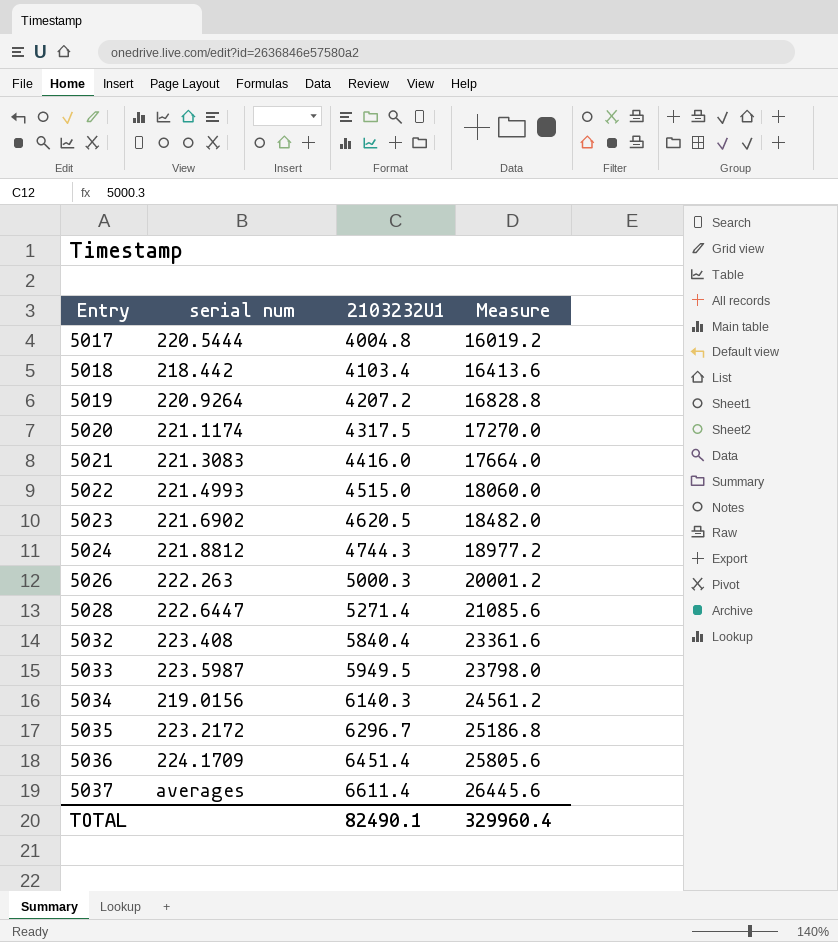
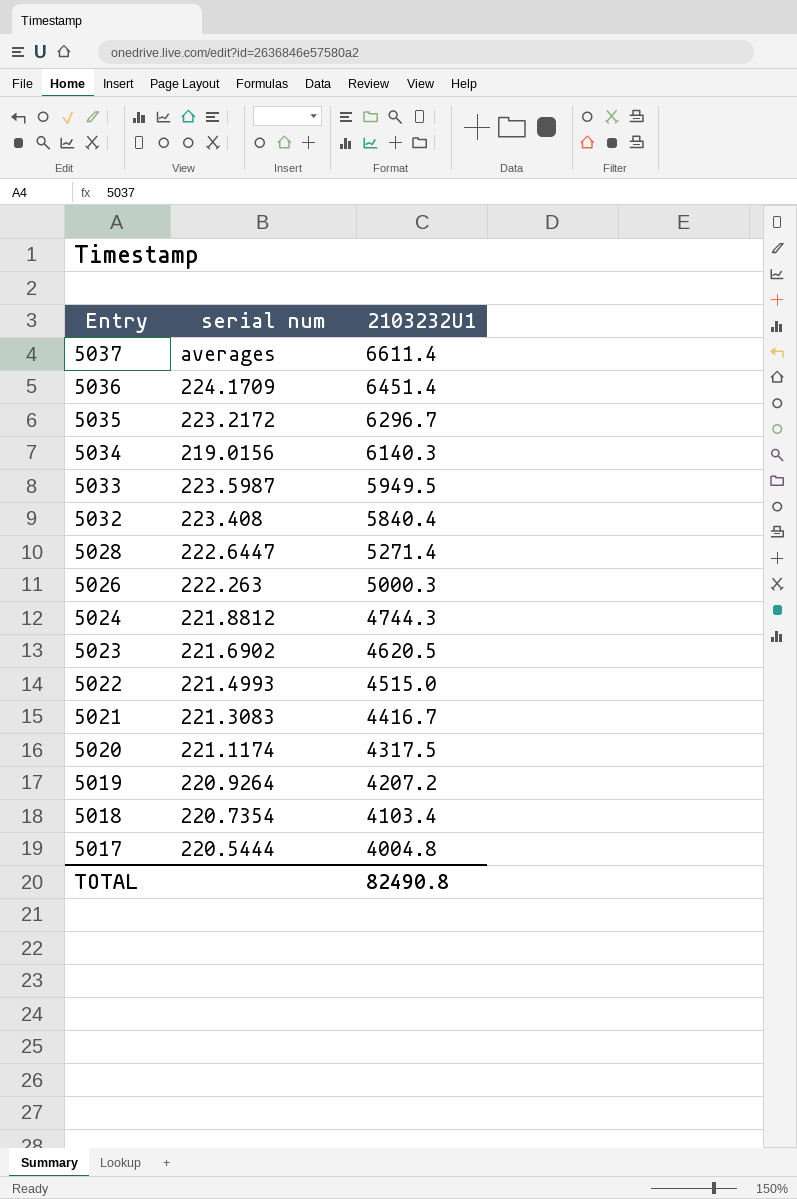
row order: Entry ascending -> Entry descending
column Measure | formula: [2103232U1] * 4 -> none
5021 | 2103232U1: 4416.0 -> 4416.7
5018 | serial num: 218.442 -> 220.7354
TOTAL | 2103232U1: 82490.1 -> 82490.8

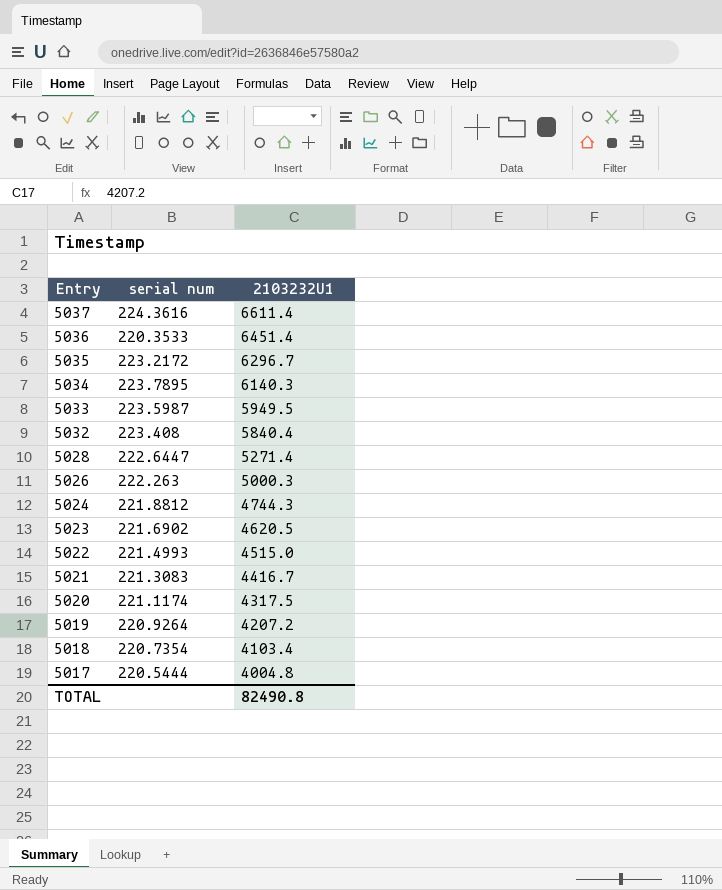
5037 | serial num: averages -> 224.3616
5036 | serial num: 224.1709 -> 220.3533
5034 | serial num: 219.0156 -> 223.7895

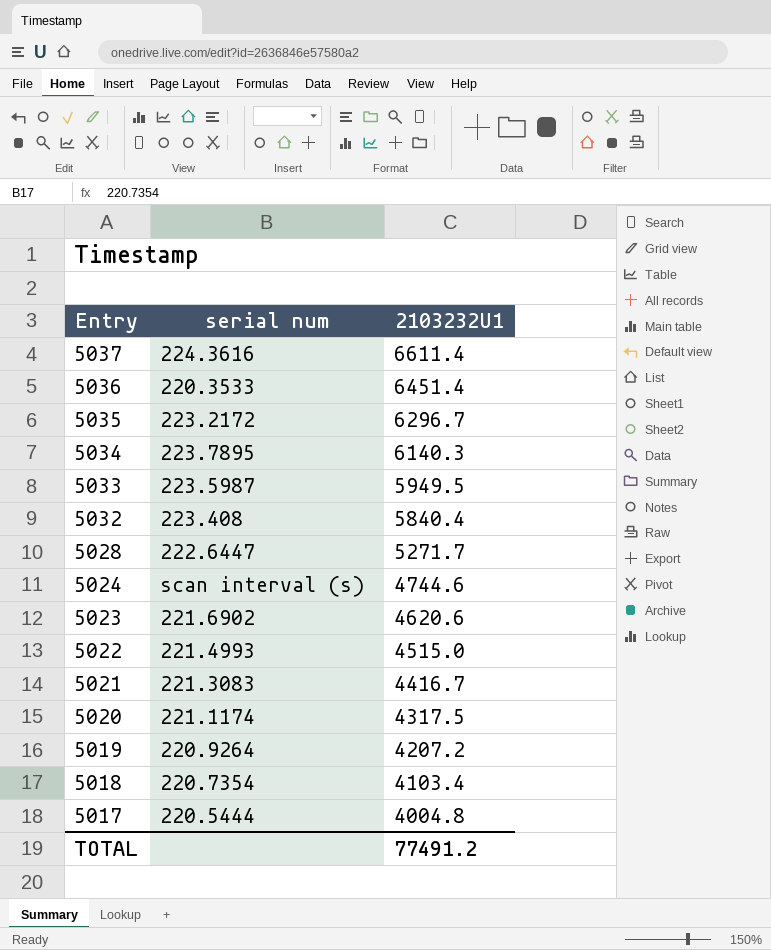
row 5026: 222.263 | 5000.3 -> none
5028 | 2103232U1: 5271.4 -> 5271.7
5024 | serial num: 221.8812 -> scan interval (s)
5024 | 2103232U1: 4744.3 -> 4744.6
5023 | 2103232U1: 4620.5 -> 4620.6
TOTAL | 2103232U1: 82490.8 -> 77491.2

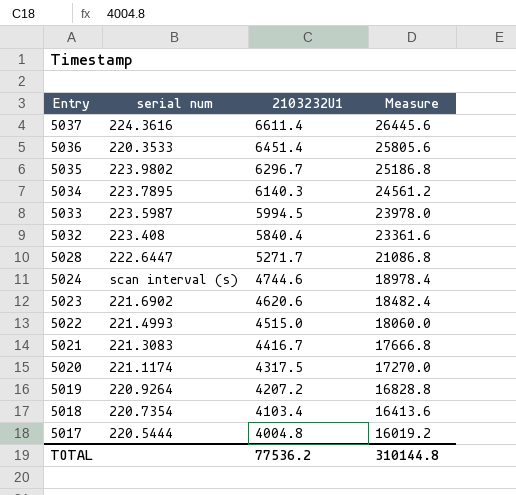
column Measure | formula: none -> [2103232U1] * 4
5035 | serial num: 223.2172 -> 223.9802
5033 | 2103232U1: 5949.5 -> 5994.5
TOTAL | 2103232U1: 77491.2 -> 77536.2

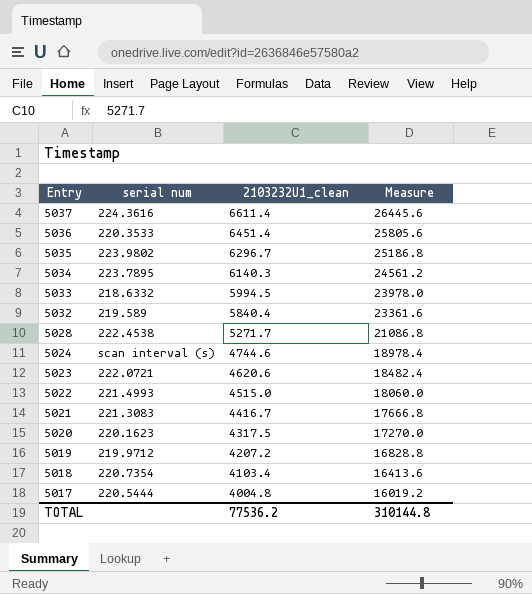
column name: 2103232U1 -> 2103232U1_clean
5033 | serial num: 223.5987 -> 218.6332
5032 | serial num: 223.408 -> 219.589
5028 | serial num: 222.6447 -> 222.4538
5023 | serial num: 221.6902 -> 222.0721
5020 | serial num: 221.1174 -> 220.1623
5019 | serial num: 220.9264 -> 219.9712

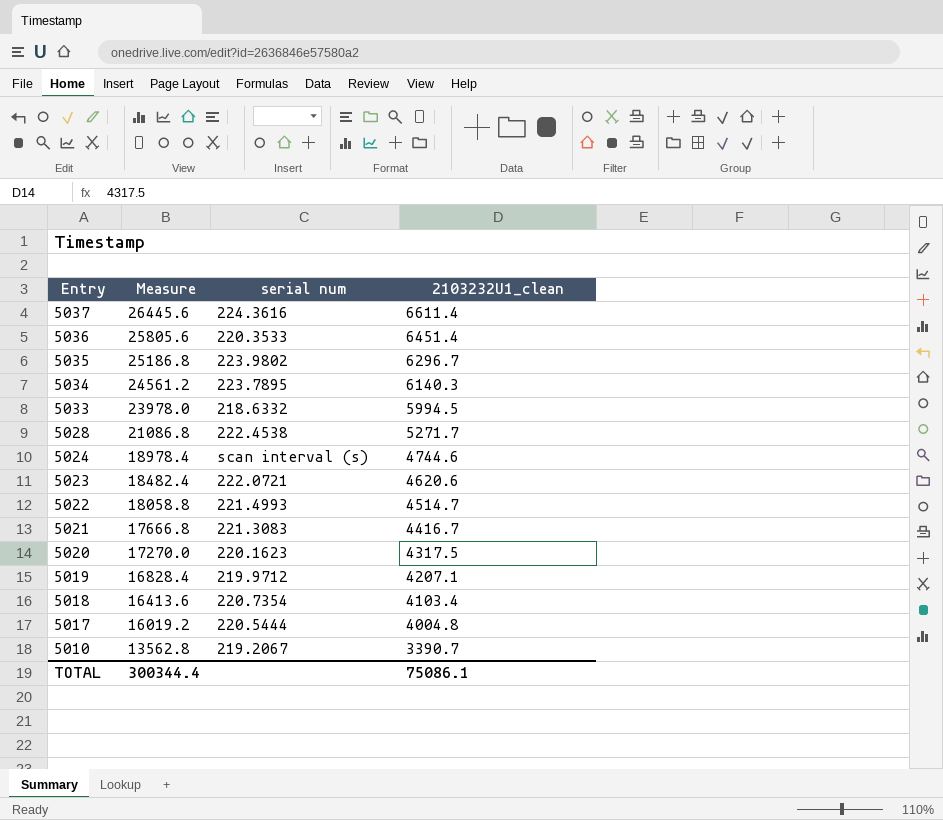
column Measure | position: 4 -> 2
row 5032: 219.589 | 5840.4 | 23361.6 -> none
5022 | Measure: 18060.0 -> 18058.8
5022 | 2103232U1_clean: 4515.0 -> 4514.7
5019 | Measure: 16828.8 -> 16828.4
5019 | 2103232U1_clean: 4207.2 -> 4207.1
row 5010: none -> 13562.8 | 219.2067 | 3390.7
TOTAL | Measure: 310144.8 -> 300344.4
TOTAL | 2103232U1_clean: 77536.2 -> 75086.1

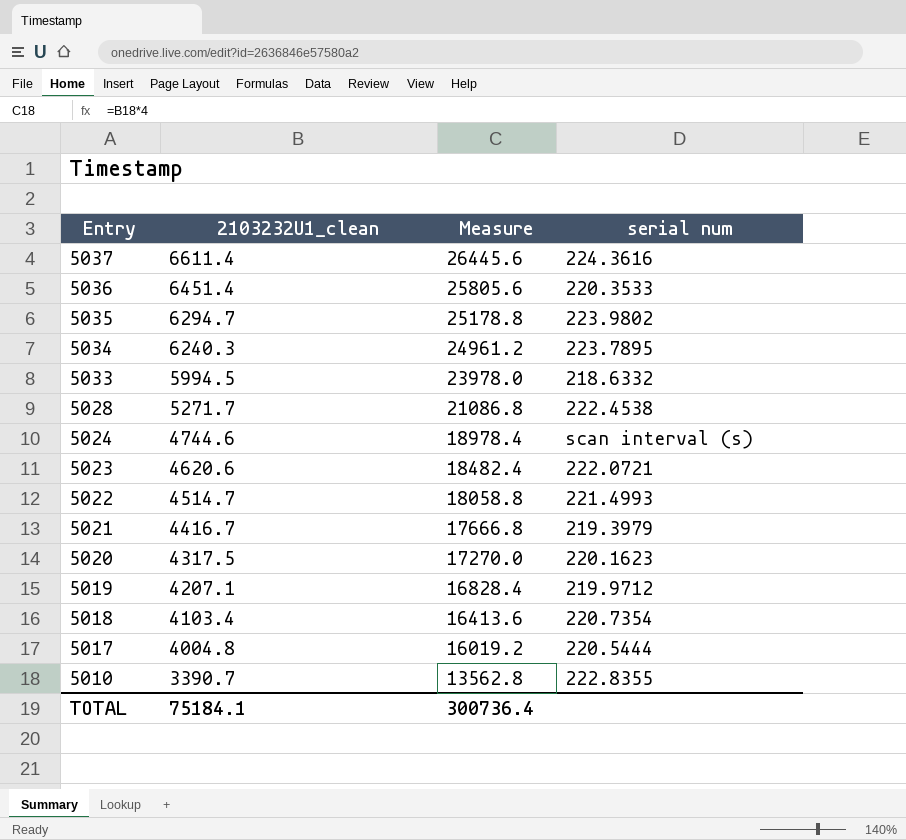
column 2103232U1_clean | position: 4 -> 2
5035 | 2103232U1_clean: 6296.7 -> 6294.7
5035 | Measure: 25186.8 -> 25178.8
5034 | 2103232U1_clean: 6140.3 -> 6240.3
5034 | Measure: 24561.2 -> 24961.2
5021 | serial num: 221.3083 -> 219.3979
5010 | serial num: 219.2067 -> 222.8355
TOTAL | 2103232U1_clean: 75086.1 -> 75184.1
TOTAL | Measure: 300344.4 -> 300736.4

